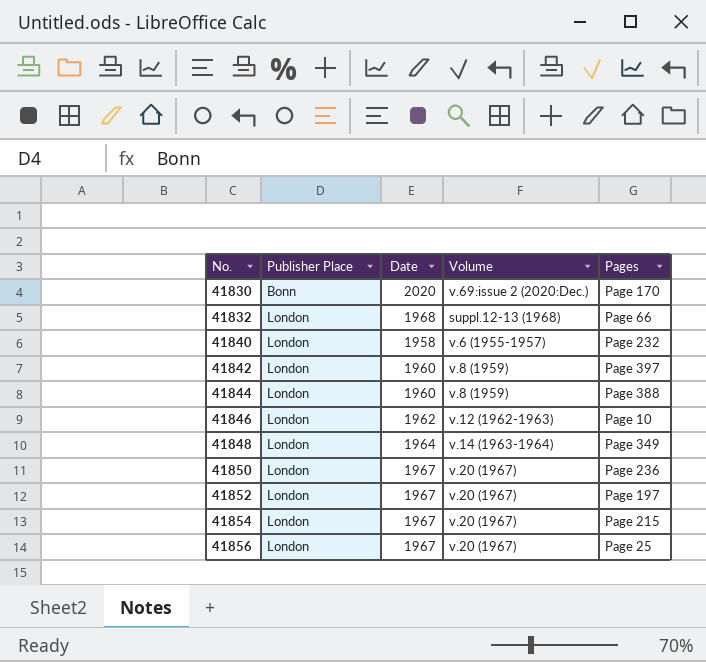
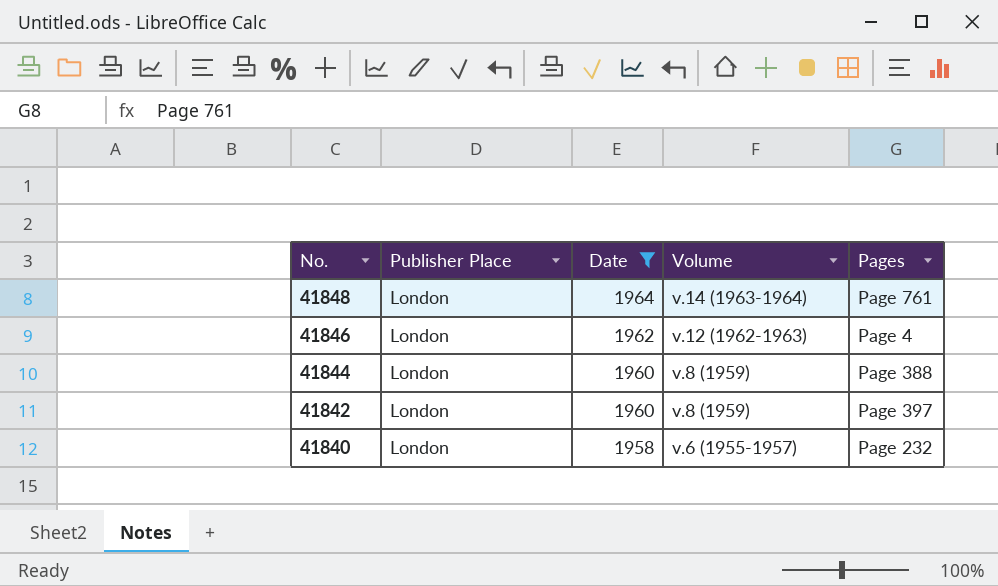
filter: none -> Date <= 1964
row order: No. ascending -> No. descending
41848 | Pages: Page 349 -> Page 761
41846 | Pages: Page 10 -> Page 4

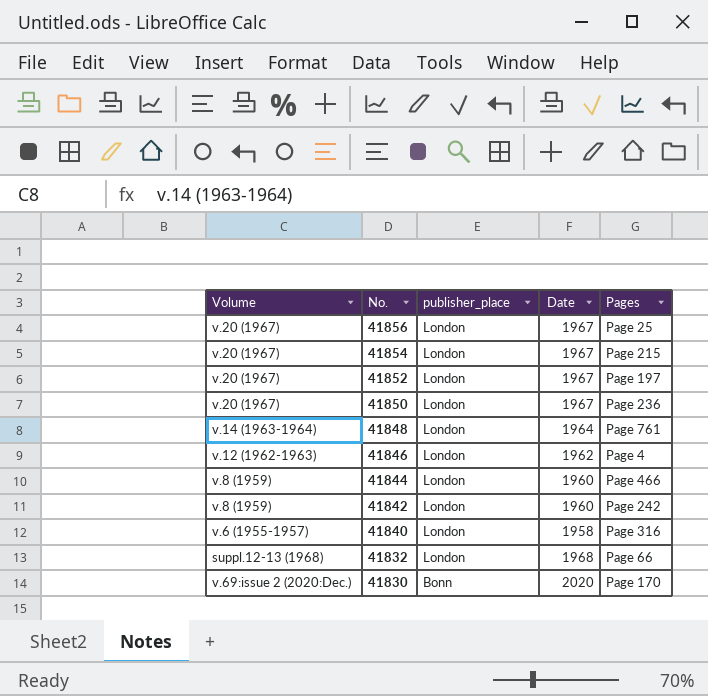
filter: Date <= 1964 -> none
column Volume | position: 4 -> 1
column name: Publisher Place -> publisher_place
41844 | Pages: Page 388 -> Page 466
41842 | Pages: Page 397 -> Page 242
41840 | Pages: Page 232 -> Page 316

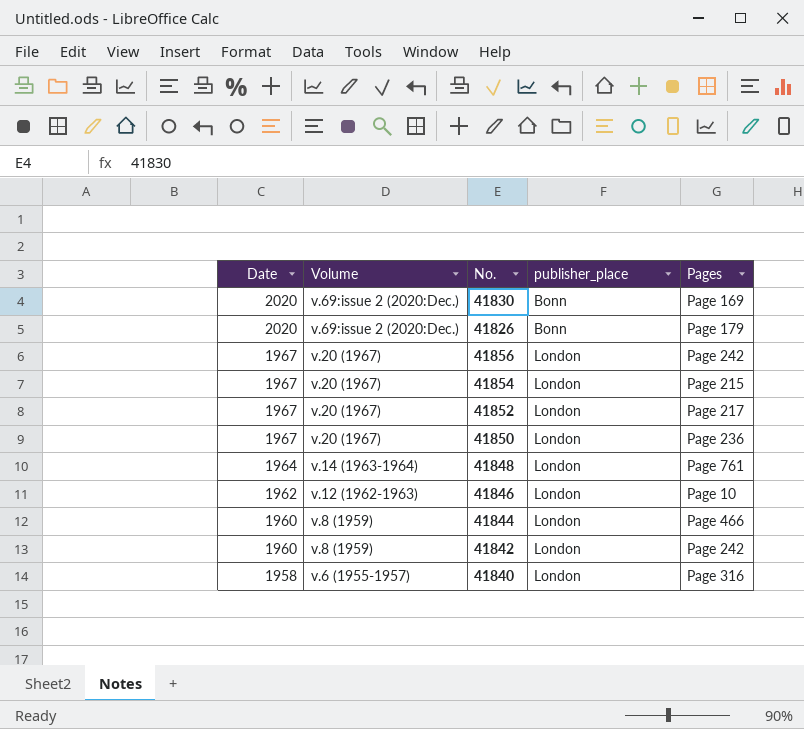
row order: No. descending -> Date descending
column Date | position: 4 -> 1
row 41832: suppl.12-13 (1968) | London | 1968 | Page 66 -> none
41830 | Pages: Page 170 -> Page 169
row 41826: none -> 2020 | v.69:issue 2 (2020:Dec.) | Bonn | Page 179
41856 | Pages: Page 25 -> Page 242
41852 | Pages: Page 197 -> Page 217
41846 | Pages: Page 4 -> Page 10

